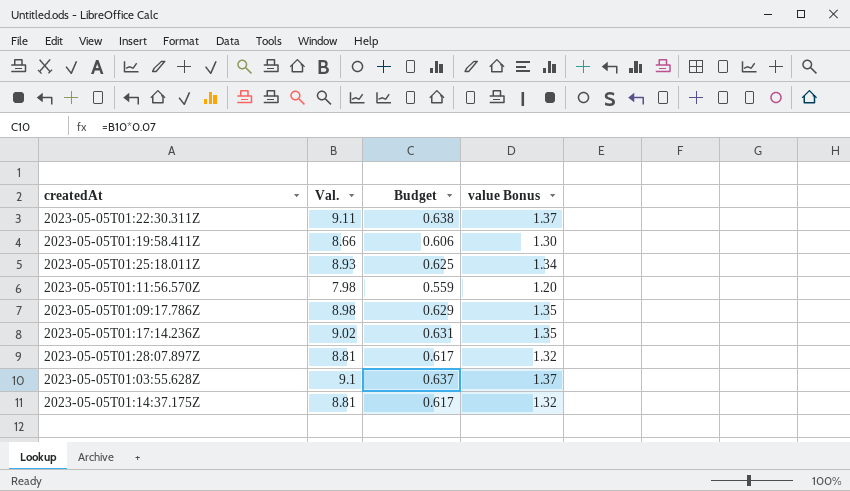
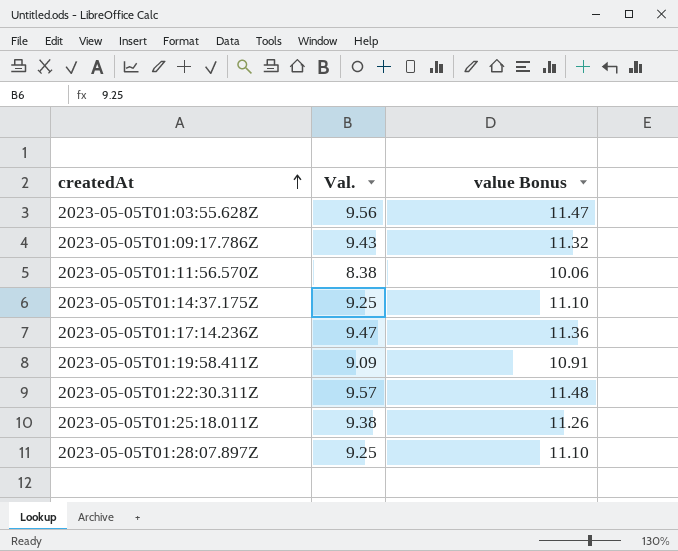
row order: none -> createdAt ascending
column Budget | formula: [Val.] * 0.07 -> none
column value Bonus | formula: [Val.] * 0.15 -> [Val.] * 1.2
2023-05-05T01:03:55.628Z | Val.: 9.1 -> 9.56
2023-05-05T01:09:17.786Z | Val.: 8.98 -> 9.43
2023-05-05T01:11:56.570Z | Val.: 7.98 -> 8.38
2023-05-05T01:14:37.175Z | Val.: 8.81 -> 9.25
2023-05-05T01:17:14.236Z | Val.: 9.02 -> 9.47
2023-05-05T01:19:58.411Z | Val.: 8.66 -> 9.09
2023-05-05T01:22:30.311Z | Val.: 9.11 -> 9.57
2023-05-05T01:25:18.011Z | Val.: 8.93 -> 9.38
2023-05-05T01:28:07.897Z | Val.: 8.81 -> 9.25

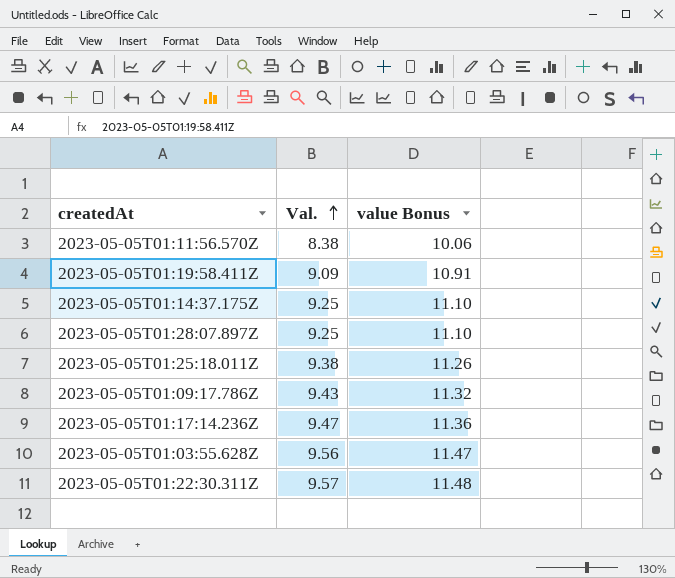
row order: createdAt ascending -> Val. ascending

